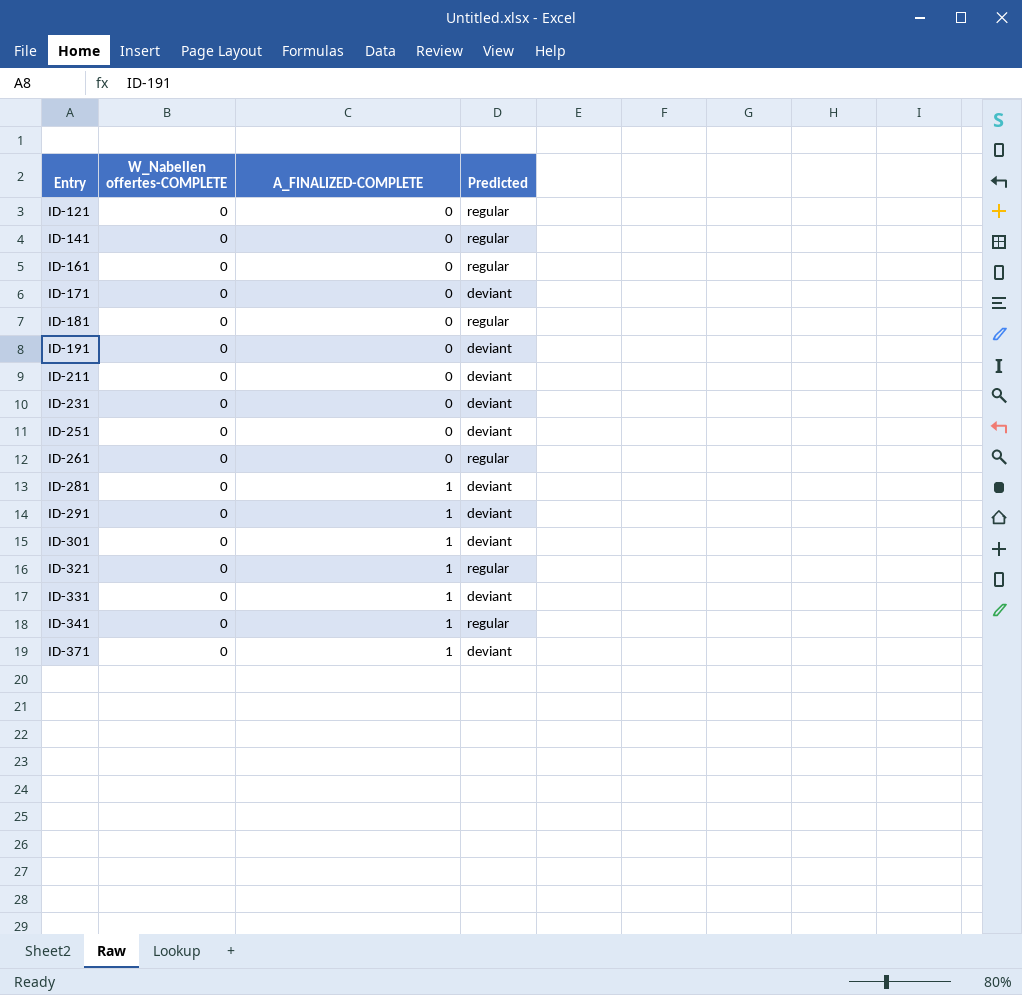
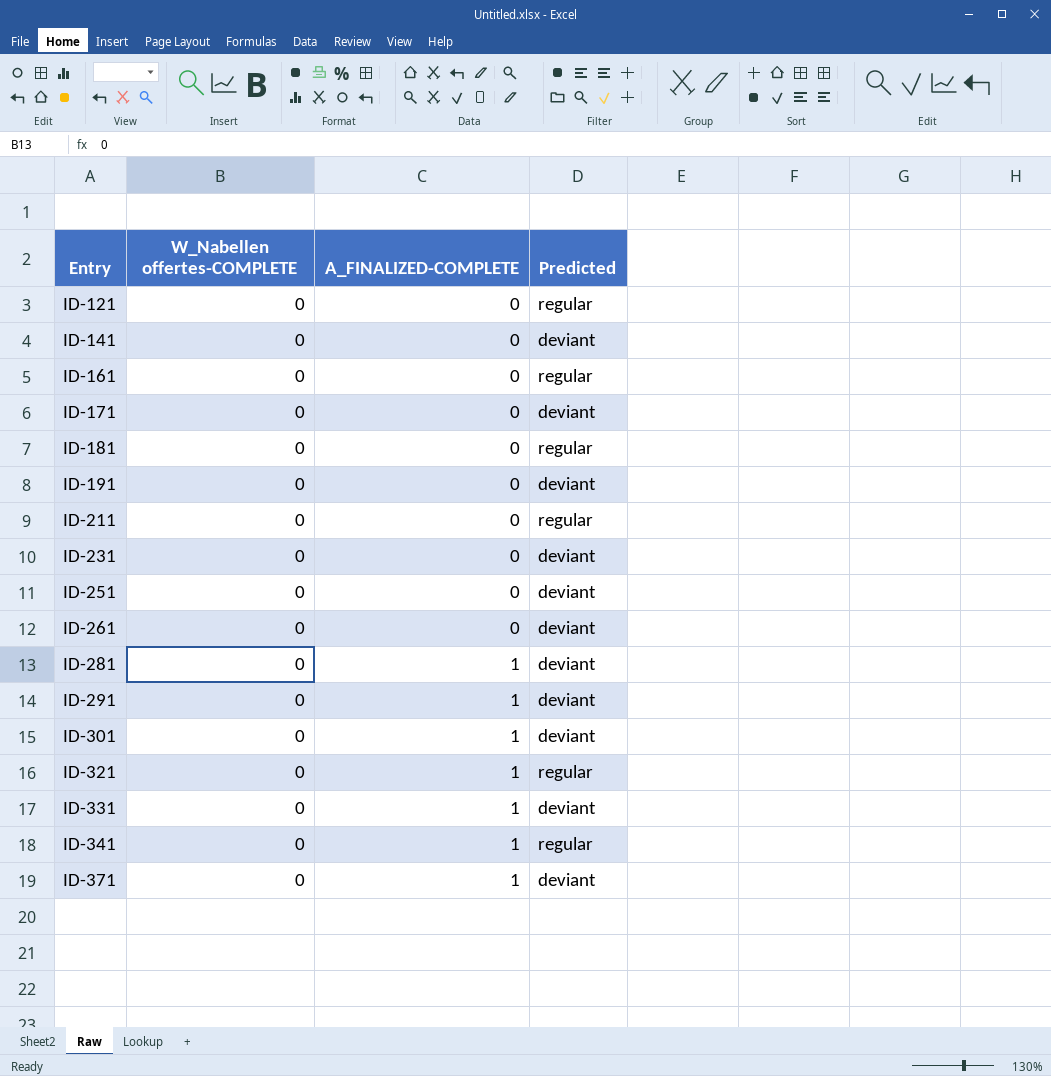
ID-141 | Predicted: regular -> deviant
ID-211 | Predicted: deviant -> regular
ID-261 | Predicted: regular -> deviant

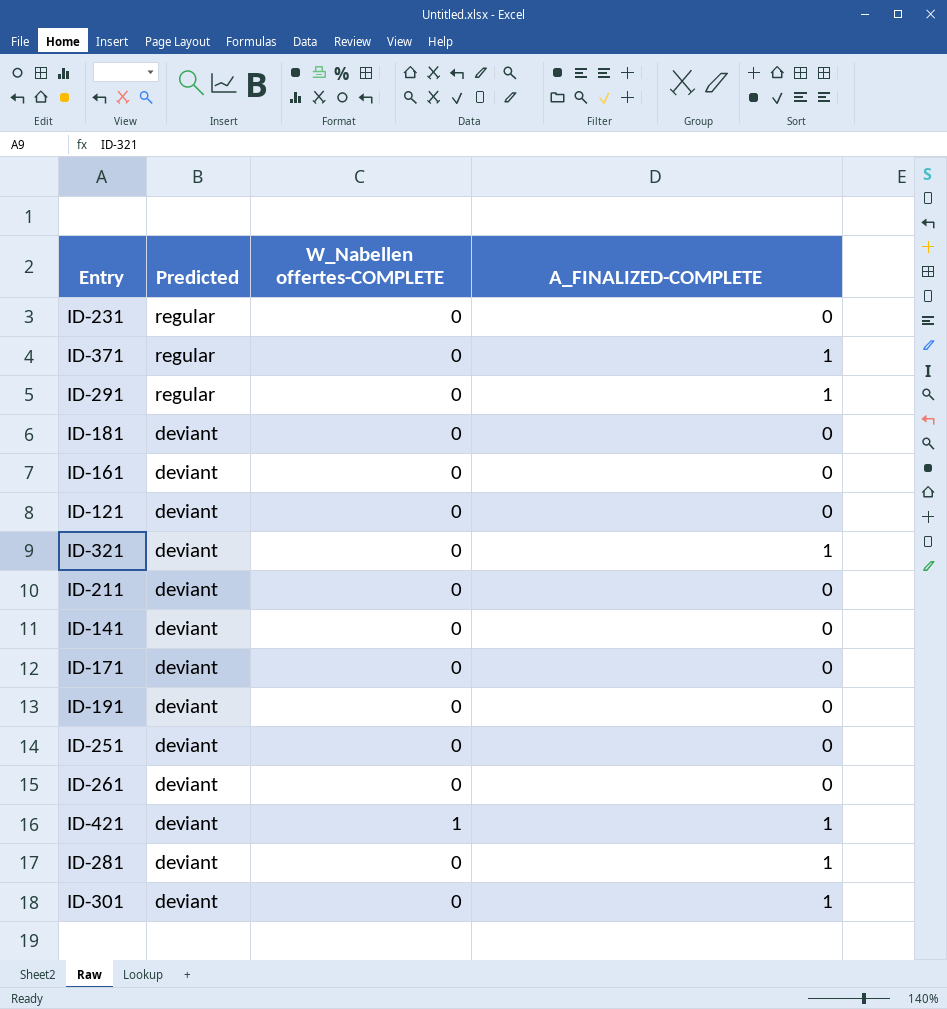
row order: Entry ascending -> Predicted descending
column Predicted | position: 4 -> 2
row ID-331: 0 | 1 | deviant -> none
row ID-341: 0 | 1 | regular -> none
ID-231 | Predicted: deviant -> regular
ID-371 | Predicted: deviant -> regular
ID-291 | Predicted: deviant -> regular
ID-181 | Predicted: regular -> deviant
ID-161 | Predicted: regular -> deviant
ID-121 | Predicted: regular -> deviant
ID-321 | Predicted: regular -> deviant
ID-211 | Predicted: regular -> deviant
row ID-421: none -> deviant | 1 | 1

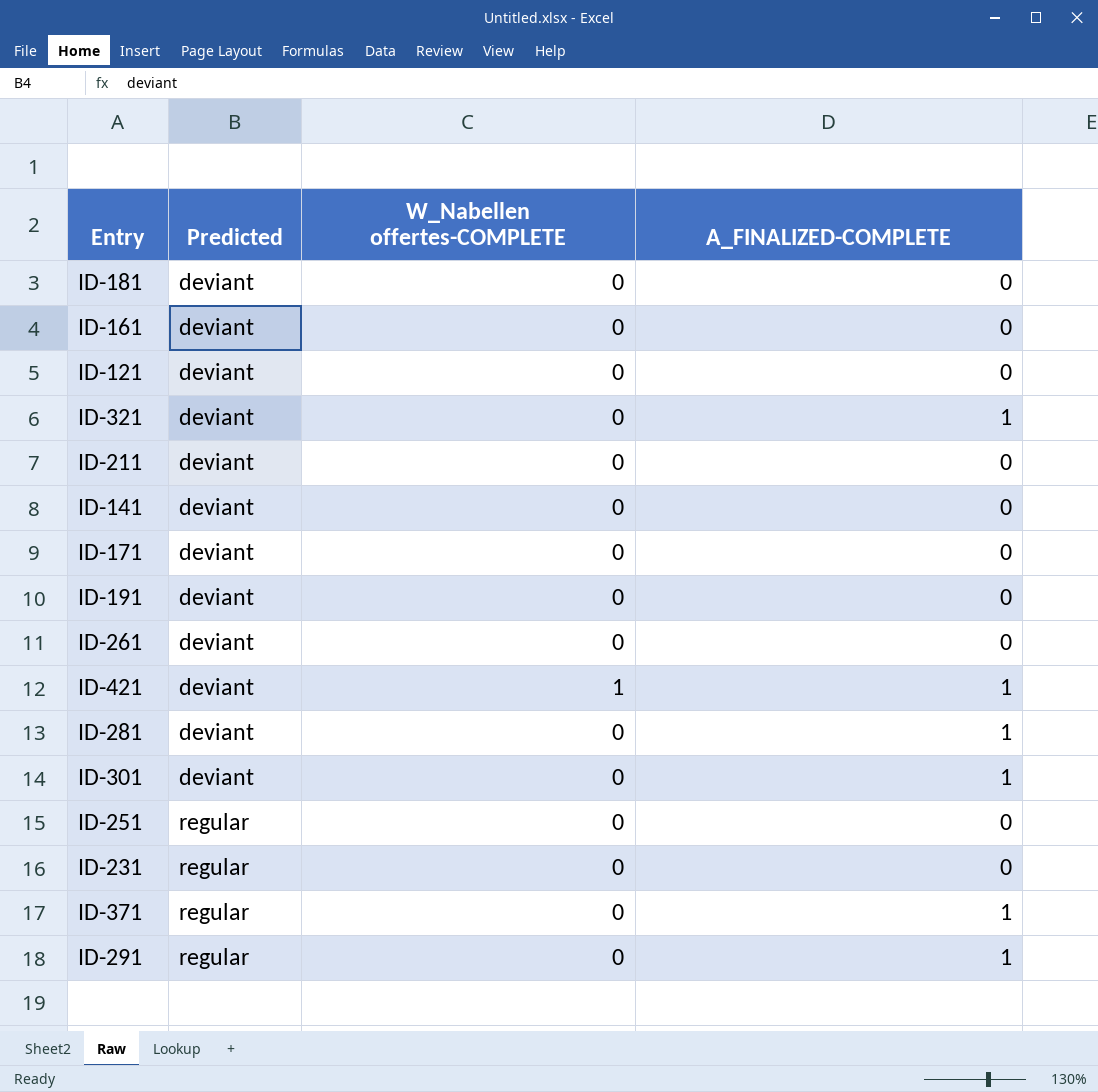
row order: Predicted descending -> Predicted ascending
ID-251 | Predicted: deviant -> regular

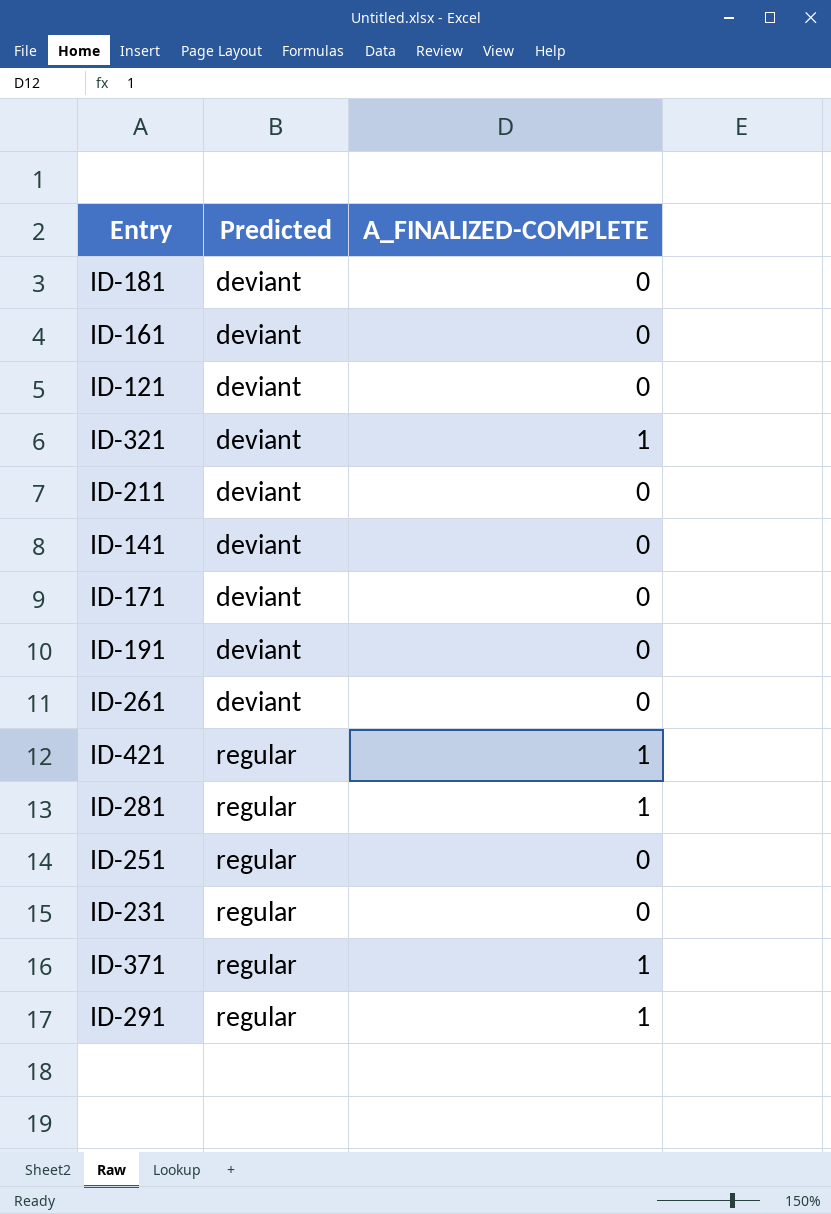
column W_Nabellen offertes-COMPLETE | position: 3 -> none
row ID-301: deviant | 0 | 1 -> none
ID-421 | Predicted: deviant -> regular
ID-281 | Predicted: deviant -> regular

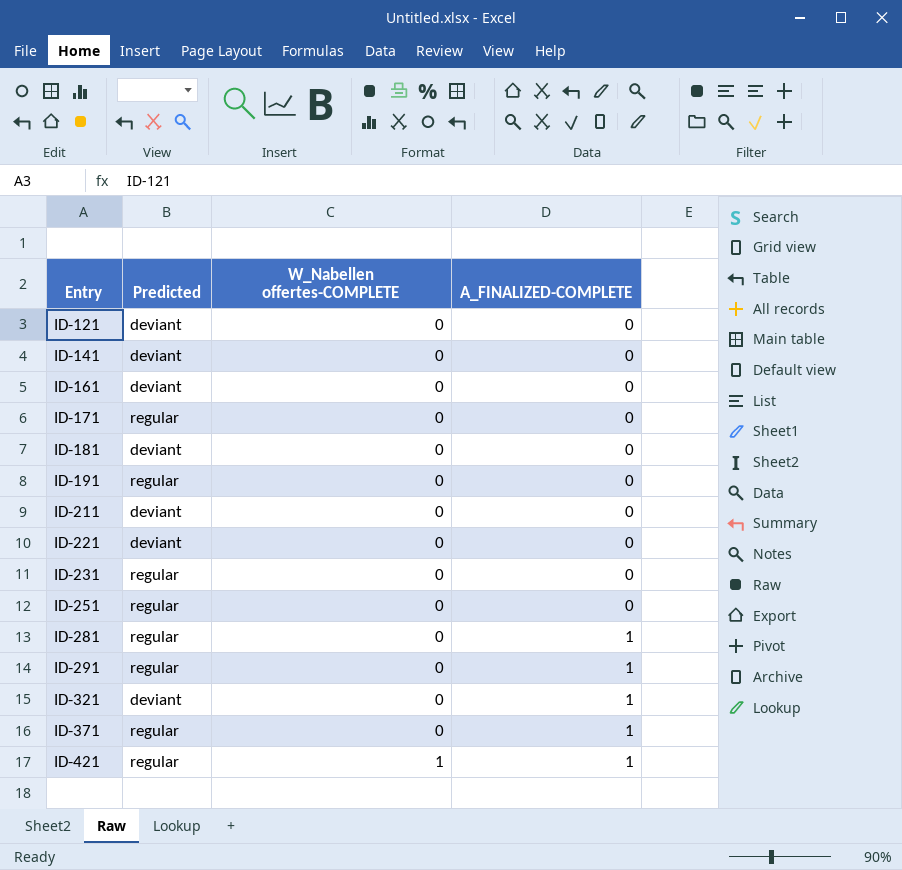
row order: Predicted ascending -> Entry ascending
column W_Nabellen offertes-COMPLETE | position: none -> 3
row ID-261: deviant | 0 -> none
ID-171 | Predicted: deviant -> regular
ID-191 | Predicted: deviant -> regular
row ID-221: none -> deviant | 0 | 0

